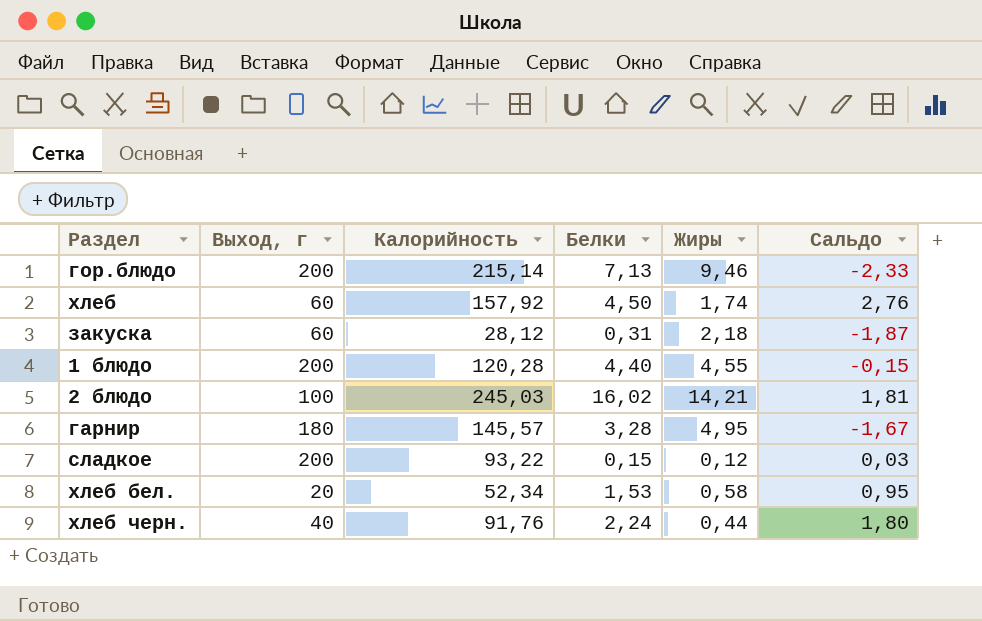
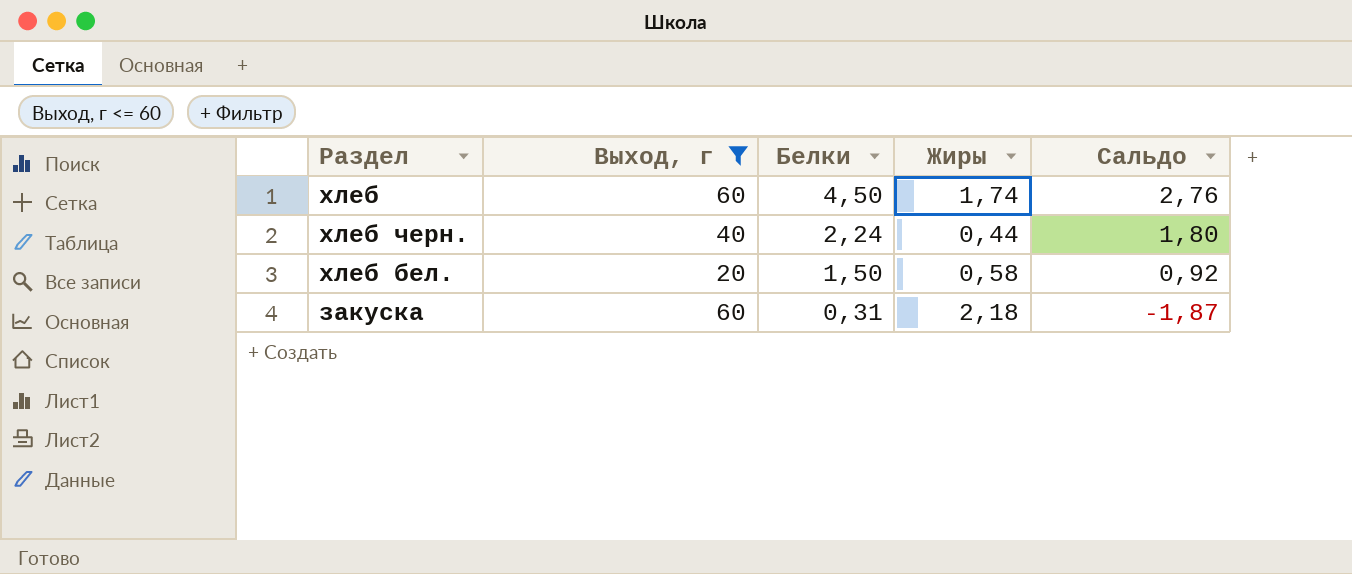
filter: none -> Выход, г <= 60
row order: none -> Белки descending
column Калорийность | position: 3 -> none
хлеб бел. | Белки: 1,53 -> 1,50
хлеб бел. | Сальдо: 0,95 -> 0,92

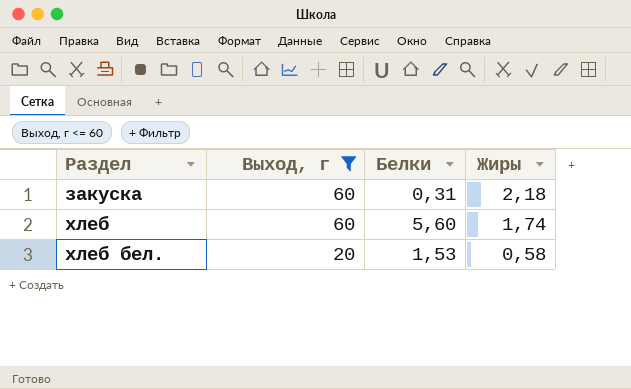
row order: Белки descending -> Раздел ascending
column Сальдо | formula: [Белки] - [Жиры] -> none
row хлеб черн.: 40 | 2,24 | 0,44 | 1,80 -> none
хлеб | Белки: 4,50 -> 5,60
хлеб бел. | Белки: 1,50 -> 1,53

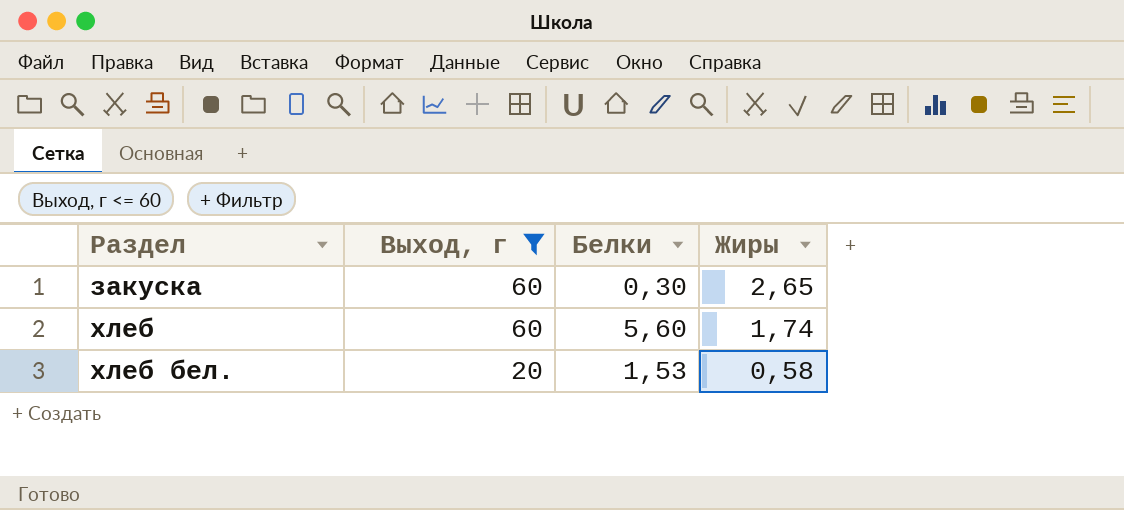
закуска | Белки: 0,31 -> 0,30
закуска | Жиры: 2,18 -> 2,65

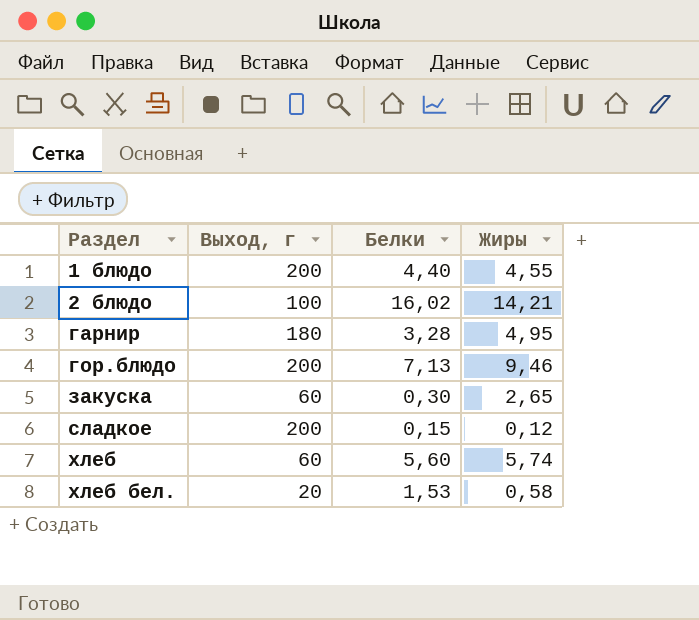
filter: Выход, г <= 60 -> none
хлеб | Жиры: 1,74 -> 5,74

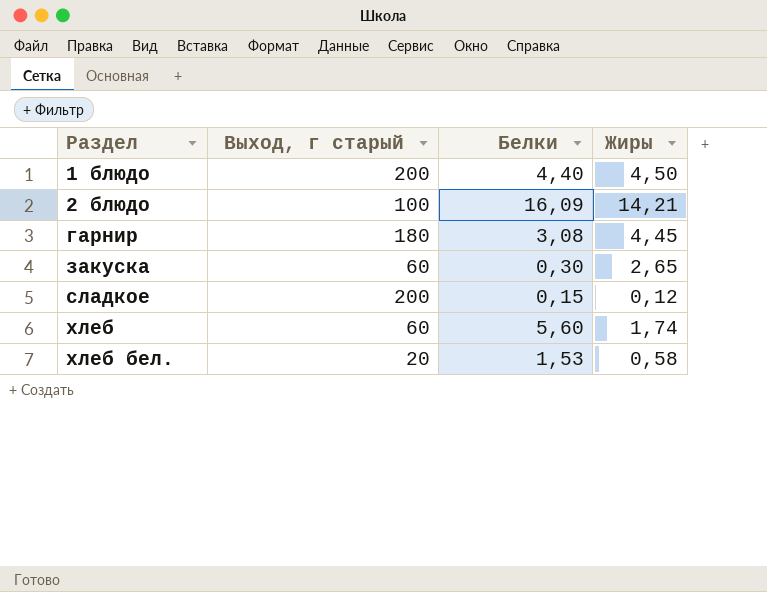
column name: Выход, г -> Выход, г старый
row гор.блюдо: 200 | 7,13 | 9,46 -> none
1 блюдо | Жиры: 4,55 -> 4,50
2 блюдо | Белки: 16,02 -> 16,09
гарнир | Белки: 3,28 -> 3,08
гарнир | Жиры: 4,95 -> 4,45
хлеб | Жиры: 5,74 -> 1,74

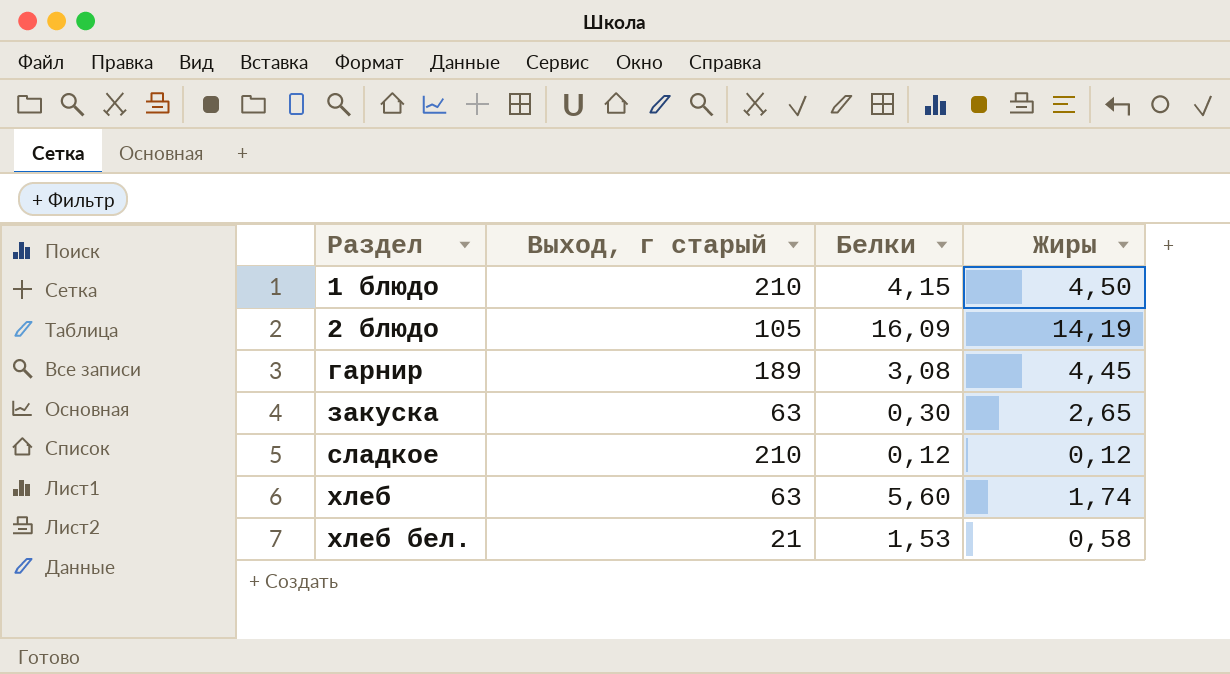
1 блюдо | Выход, г старый: 200 -> 210
1 блюдо | Белки: 4,40 -> 4,15
2 блюдо | Выход, г старый: 100 -> 105
2 блюдо | Жиры: 14,21 -> 14,19
гарнир | Выход, г старый: 180 -> 189
закуска | Выход, г старый: 60 -> 63
сладкое | Выход, г старый: 200 -> 210
сладкое | Белки: 0,15 -> 0,12
хлеб | Выход, г старый: 60 -> 63
хлеб бел. | Выход, г старый: 20 -> 21

